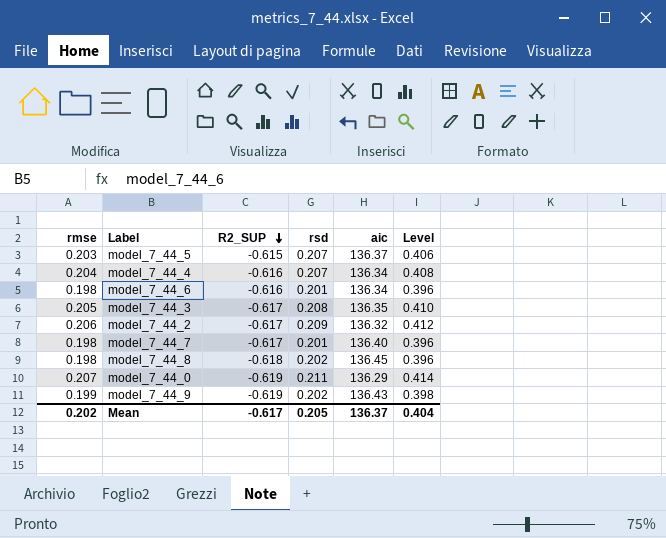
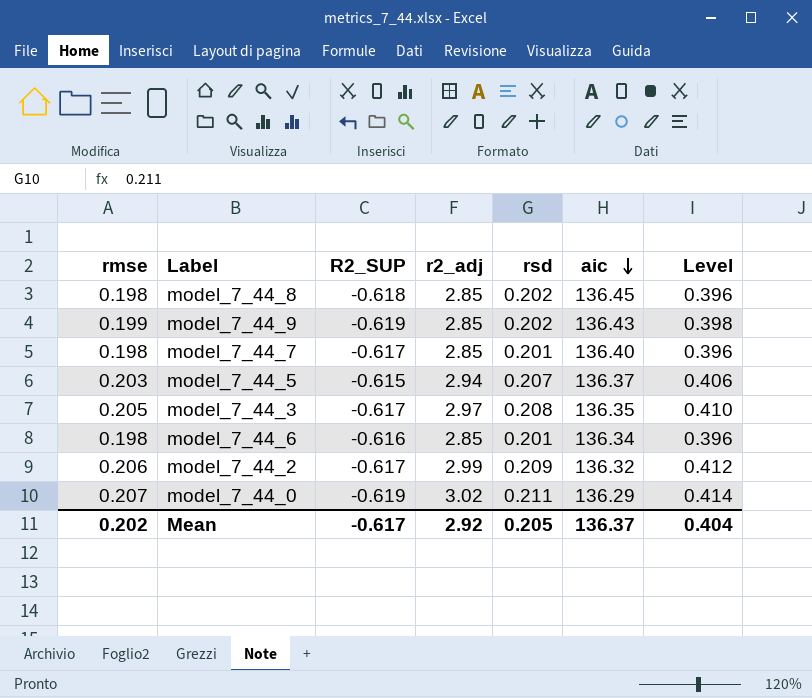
row order: R2_SUP descending -> aic descending
column r2_adj | position: none -> 4
row model_7_44_4: 0.204 | -0.616 | 0.207 | 136.34 | 0.408 -> none

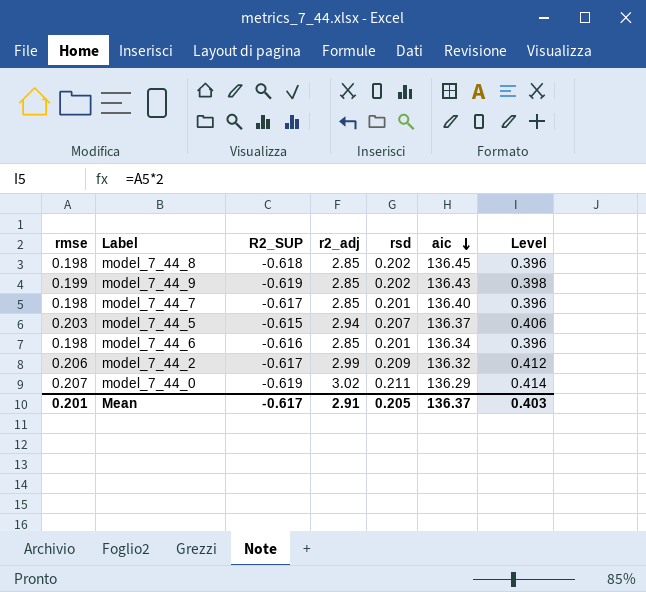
row model_7_44_3: 0.205 | -0.617 | 2.97 | 0.208 | 136.35 | 0.410 -> none
Mean | rmse: 0.202 -> 0.201
Mean | r2_adj: 2.92 -> 2.91
Mean | Level: 0.404 -> 0.403

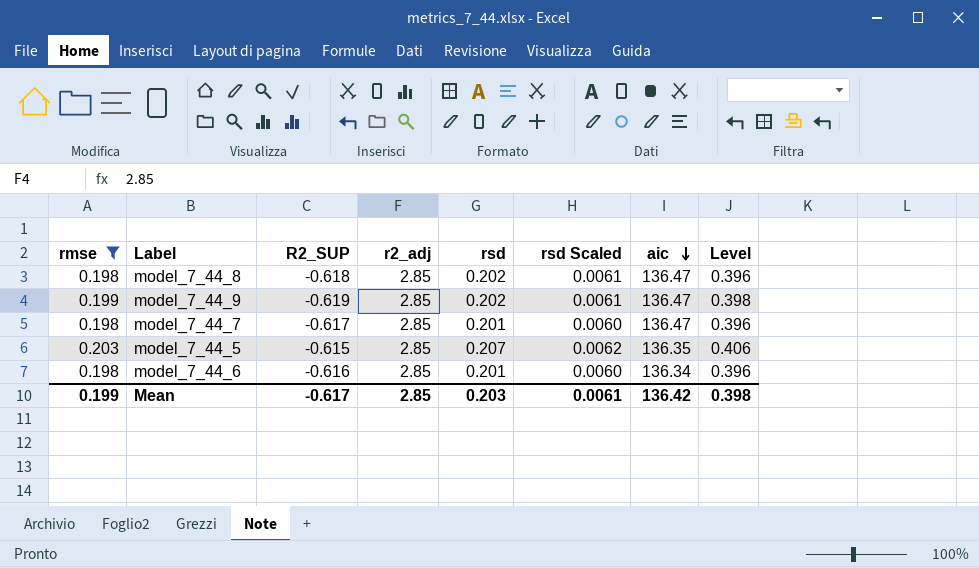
filter: none -> rmse <= 0.203
column rsd Scaled | formula: none -> [rsd] * 0.03
model_7_44_8 | aic: 136.45 -> 136.47
model_7_44_9 | aic: 136.43 -> 136.47
model_7_44_7 | aic: 136.40 -> 136.47
model_7_44_5 | r2_adj: 2.94 -> 2.85
model_7_44_5 | aic: 136.37 -> 136.35
Mean | rmse: 0.201 -> 0.199
Mean | r2_adj: 2.91 -> 2.85
Mean | rsd: 0.205 -> 0.203
Mean | aic: 136.37 -> 136.42
Mean | Level: 0.403 -> 0.398

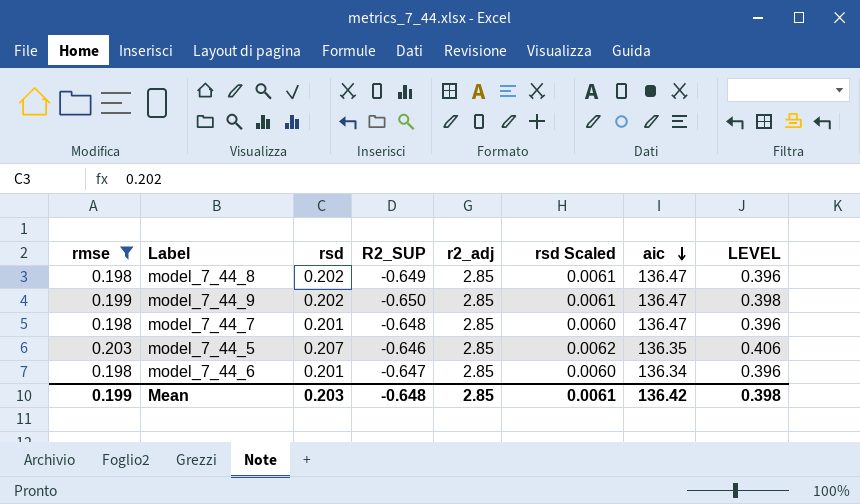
column rsd | position: 5 -> 3
column name: Level -> LEVEL
model_7_44_8 | R2_SUP: -0.618 -> -0.649
model_7_44_9 | R2_SUP: -0.619 -> -0.650
model_7_44_7 | R2_SUP: -0.617 -> -0.648
model_7_44_5 | R2_SUP: -0.615 -> -0.646
model_7_44_6 | R2_SUP: -0.616 -> -0.647
Mean | R2_SUP: -0.617 -> -0.648

